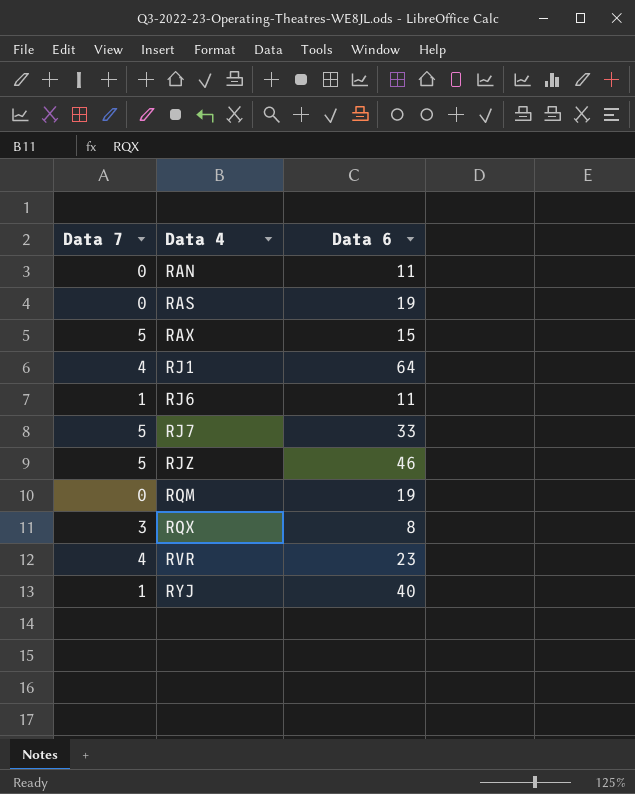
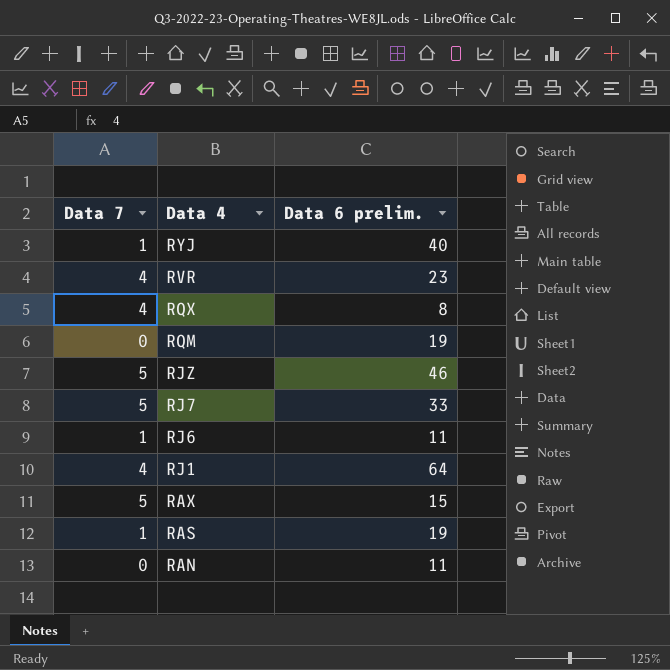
row order: Data 4 ascending -> Data 4 descending
column name: Data 6 -> Data 6 prelim.
RQX | Data 7: 3 -> 4
RAS | Data 7: 0 -> 1

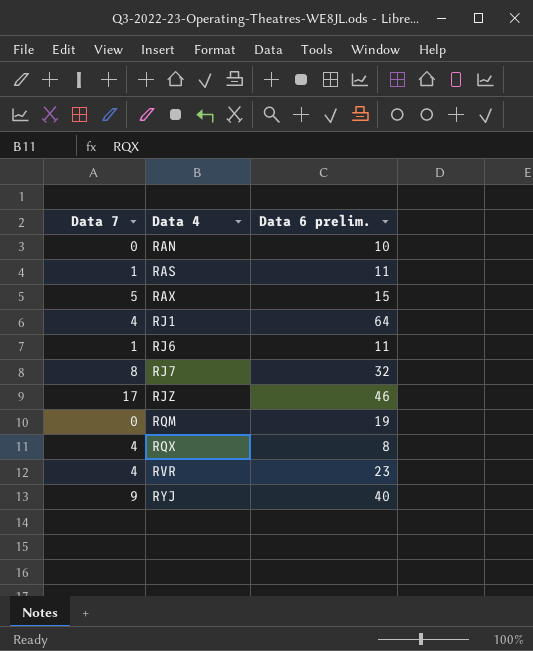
row order: Data 4 descending -> Data 4 ascending
RAN | Data 6 prelim.: 11 -> 10
RAS | Data 6 prelim.: 19 -> 11
RJ7 | Data 7: 5 -> 8
RJ7 | Data 6 prelim.: 33 -> 32
RJZ | Data 7: 5 -> 17
RYJ | Data 7: 1 -> 9

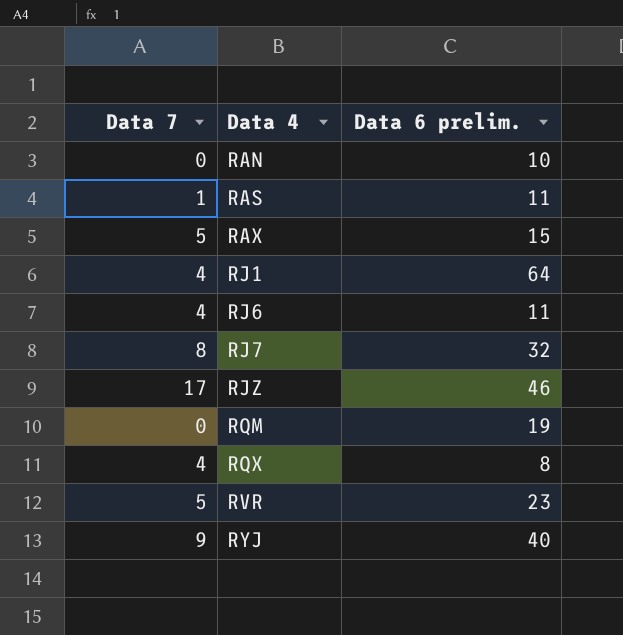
RJ6 | Data 7: 1 -> 4
RVR | Data 7: 4 -> 5

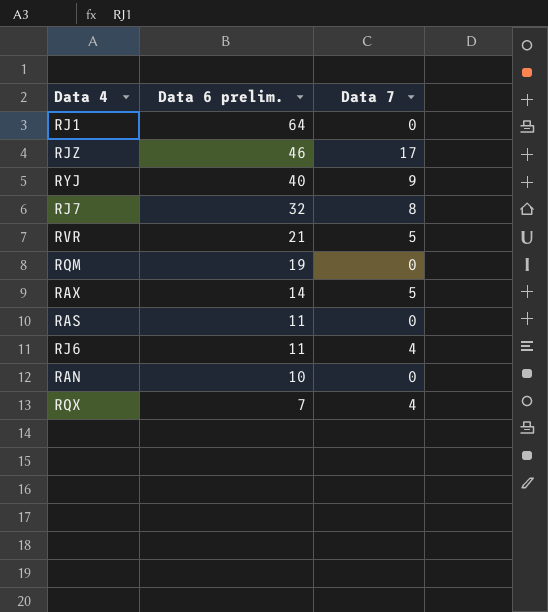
row order: Data 4 ascending -> Data 6 prelim. descending
column Data 7 | position: 1 -> 3
RJ1 | Data 7: 4 -> 0
RVR | Data 6 prelim.: 23 -> 21
RAX | Data 6 prelim.: 15 -> 14
RAS | Data 7: 1 -> 0
RQX | Data 6 prelim.: 8 -> 7

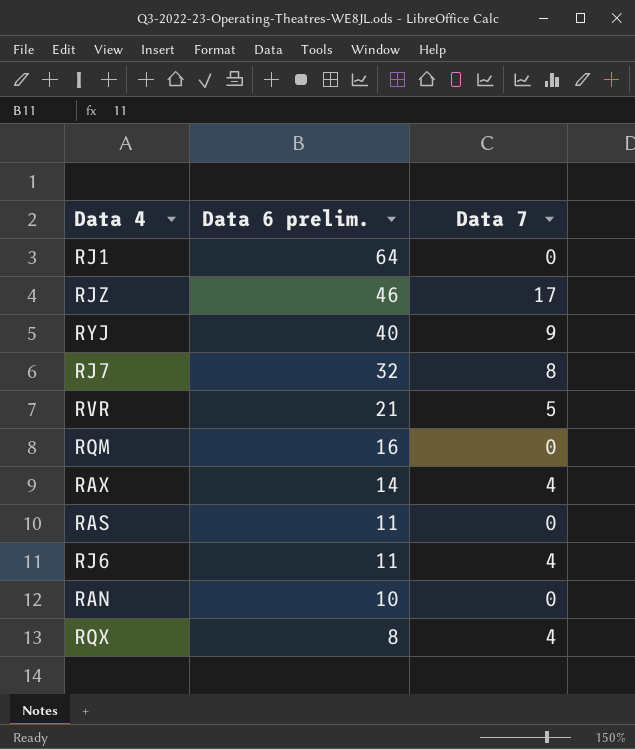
RQM | Data 6 prelim.: 19 -> 16
RAX | Data 7: 5 -> 4
RQX | Data 6 prelim.: 7 -> 8

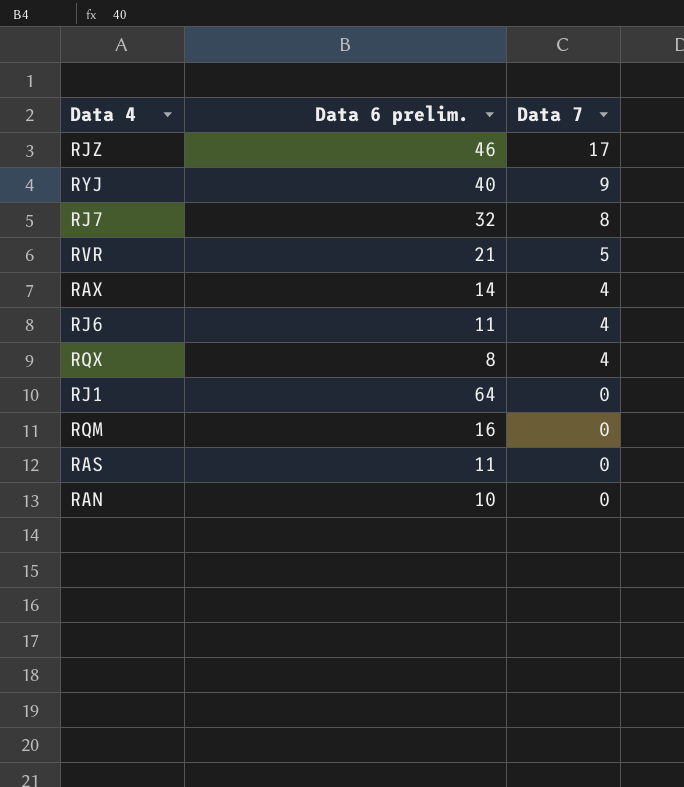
row order: Data 6 prelim. descending -> Data 7 descending

